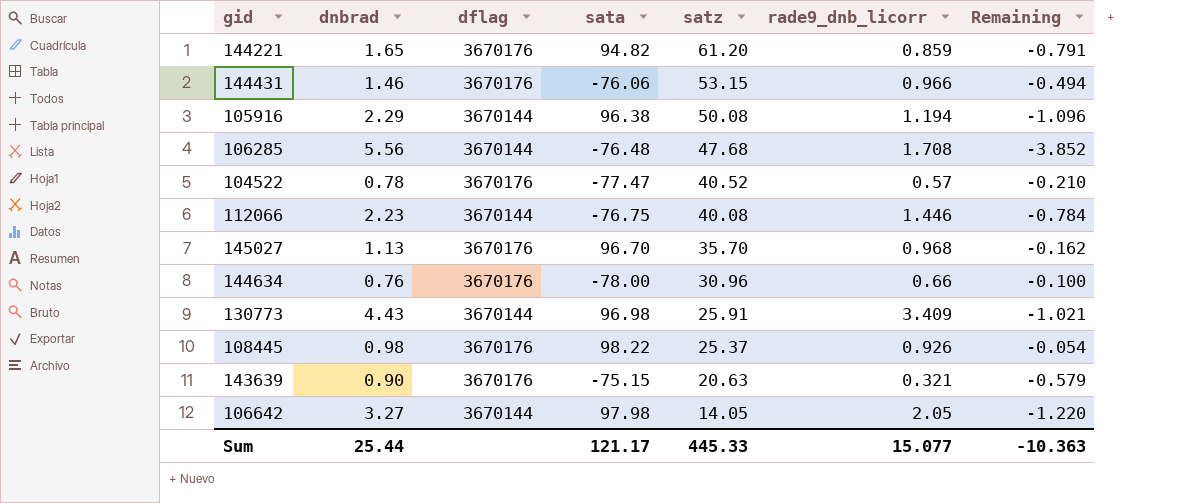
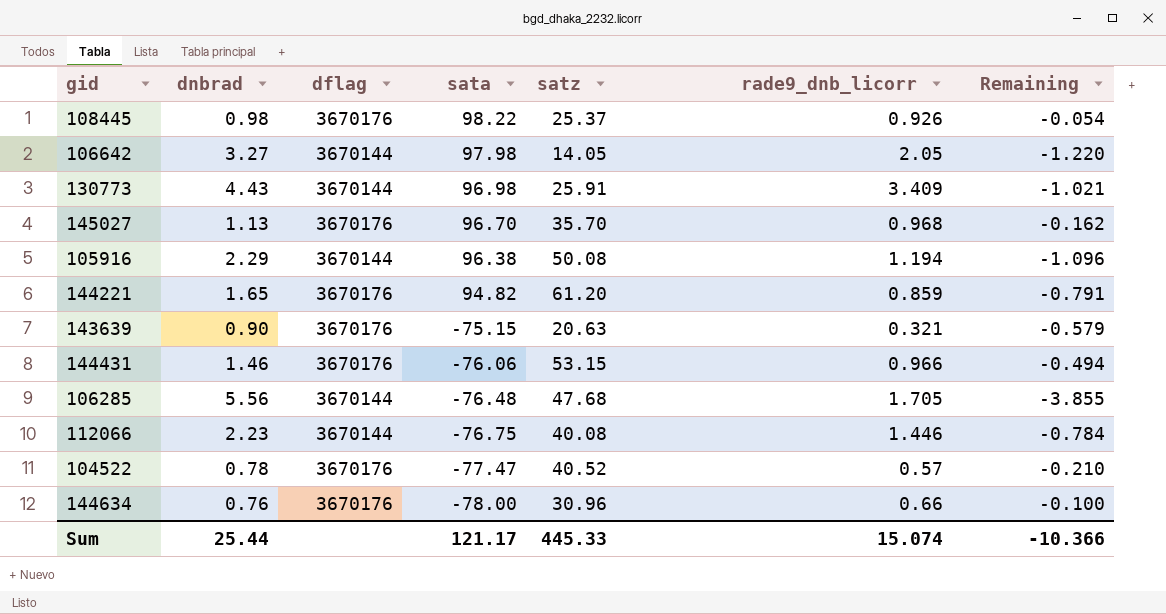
row order: satz descending -> sata descending
106285 | rade9_dnb_licorr: 1.708 -> 1.705
106285 | Remaining: -3.852 -> -3.855
Sum | rade9_dnb_licorr: 15.077 -> 15.074
Sum | Remaining: -10.363 -> -10.366

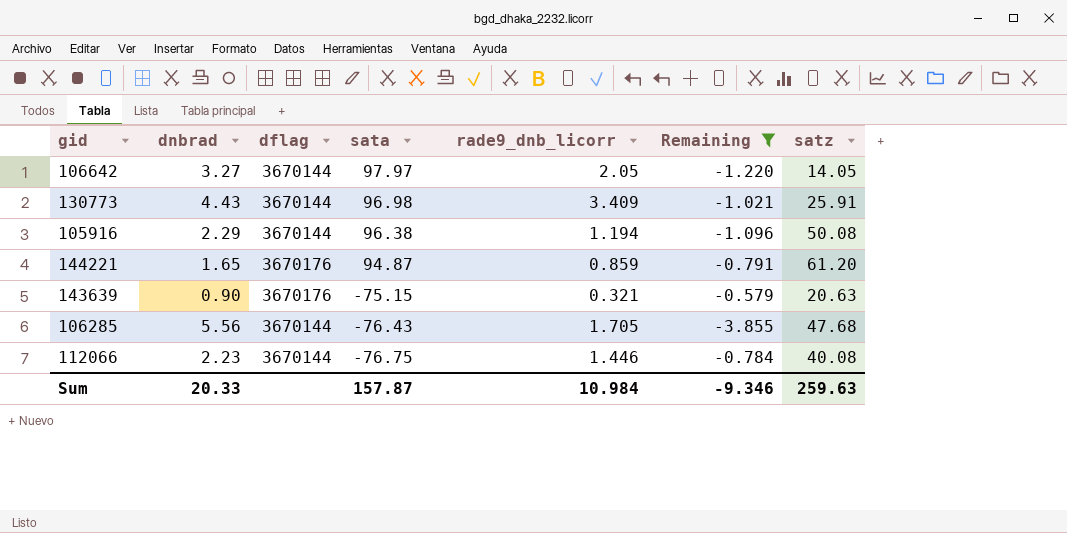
filter: none -> Remaining <= -0.579
column satz | position: 5 -> 7
106642 | sata: 97.98 -> 97.97
144221 | sata: 94.82 -> 94.87
106285 | sata: -76.48 -> -76.43
Sum | dnbrad: 25.44 -> 20.33
Sum | sata: 121.17 -> 157.87
Sum | rade9_dnb_licorr: 15.074 -> 10.984
Sum | Remaining: -10.366 -> -9.346
Sum | satz: 445.33 -> 259.63

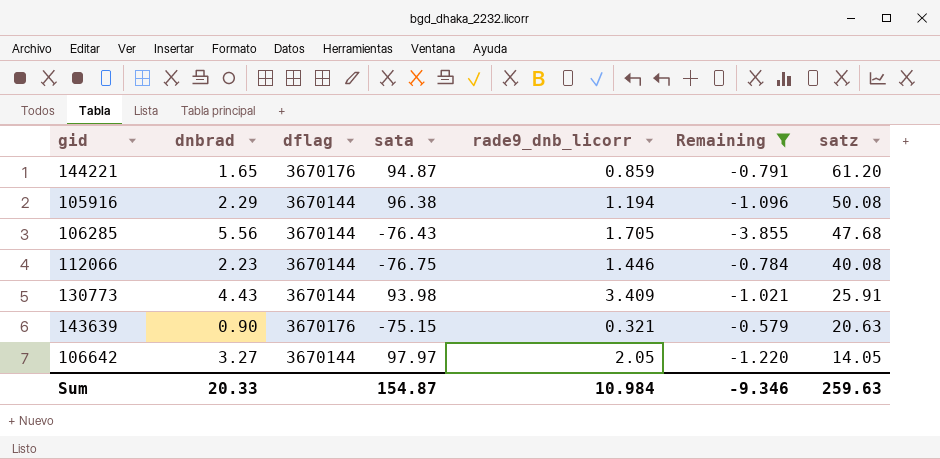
row order: sata descending -> satz descending
130773 | sata: 96.98 -> 93.98
Sum | sata: 157.87 -> 154.87

